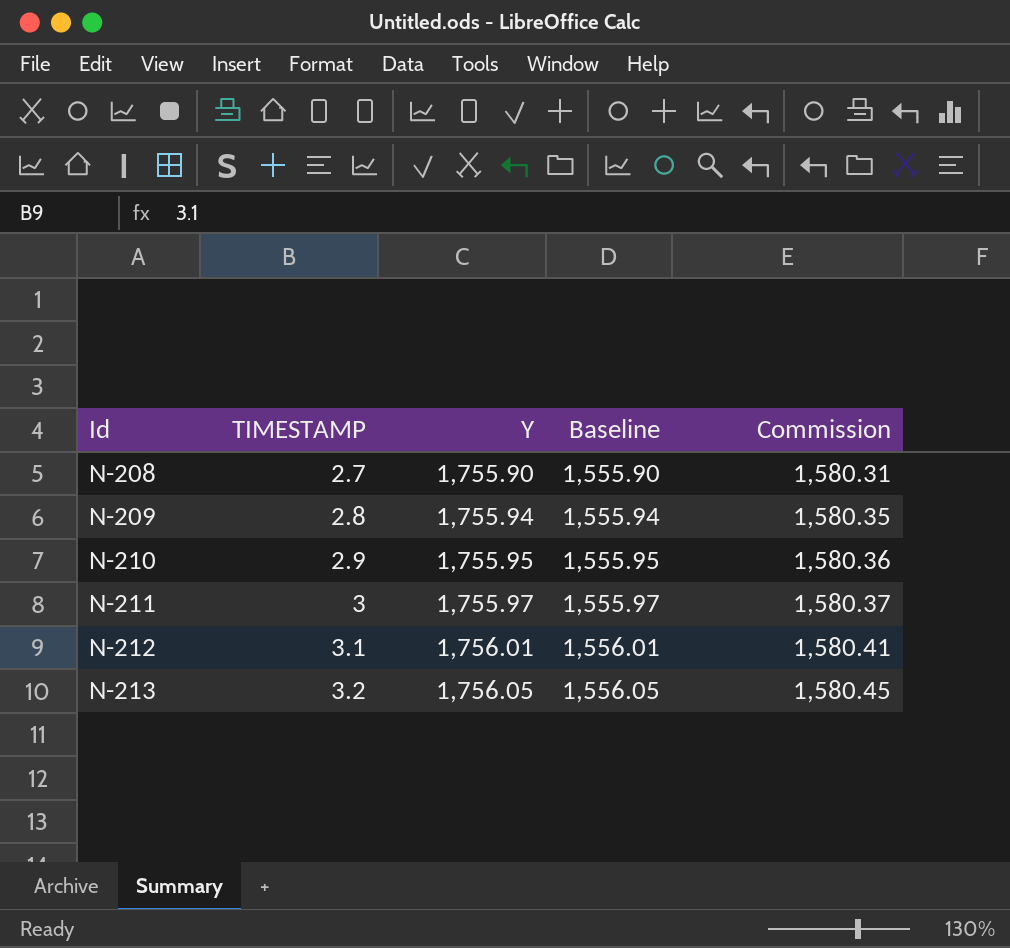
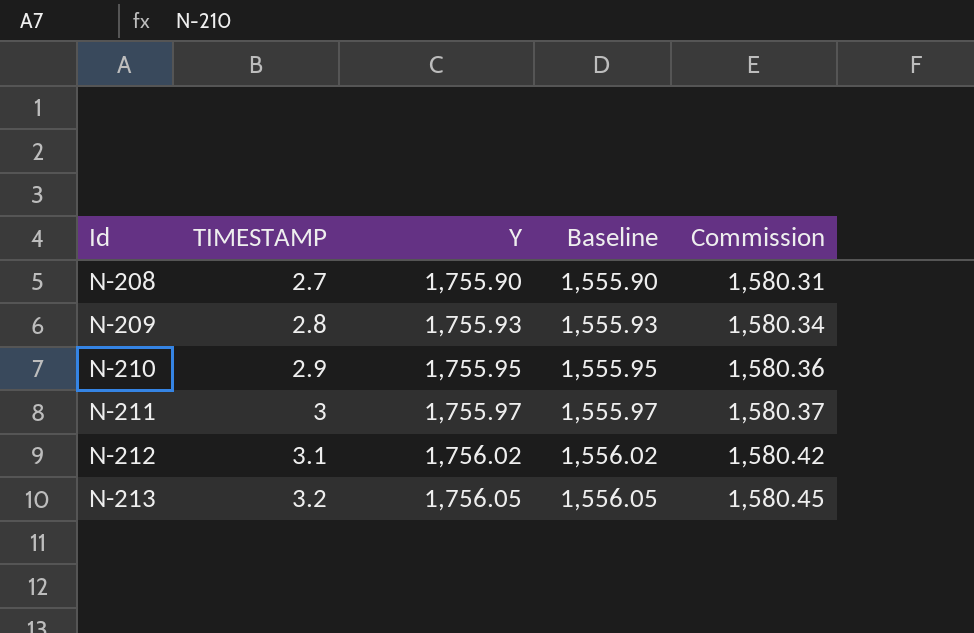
N-209 | Y: 1,755.94 -> 1,755.93
N-209 | Baseline: 1,555.94 -> 1,555.93
N-209 | Commission: 1,580.35 -> 1,580.34
N-212 | Y: 1,756.01 -> 1,756.02
N-212 | Baseline: 1,556.01 -> 1,556.02
N-212 | Commission: 1,580.41 -> 1,580.42

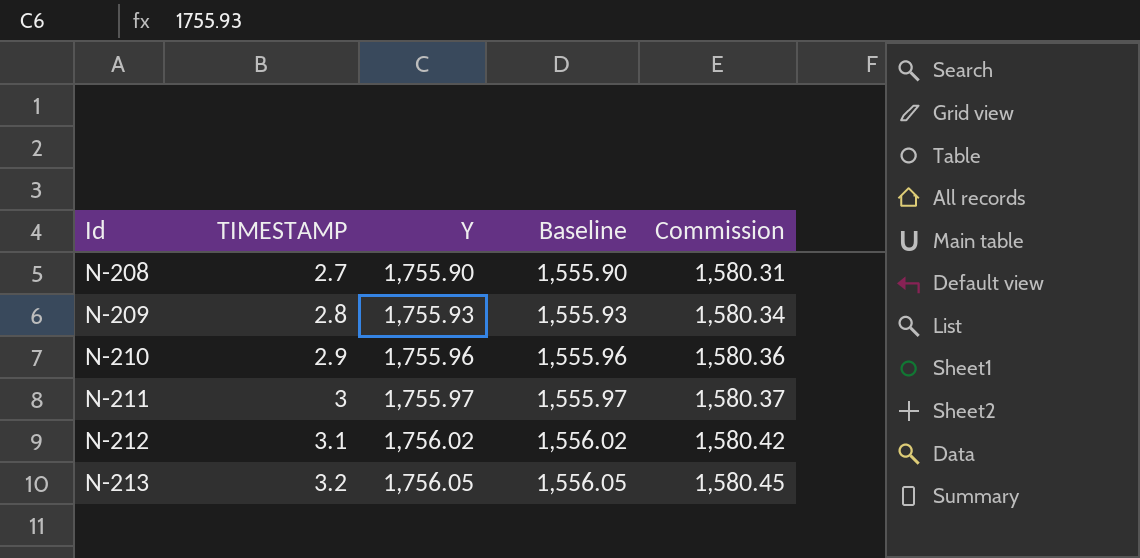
N-210 | Y: 1,755.95 -> 1,755.96
N-210 | Baseline: 1,555.95 -> 1,555.96

